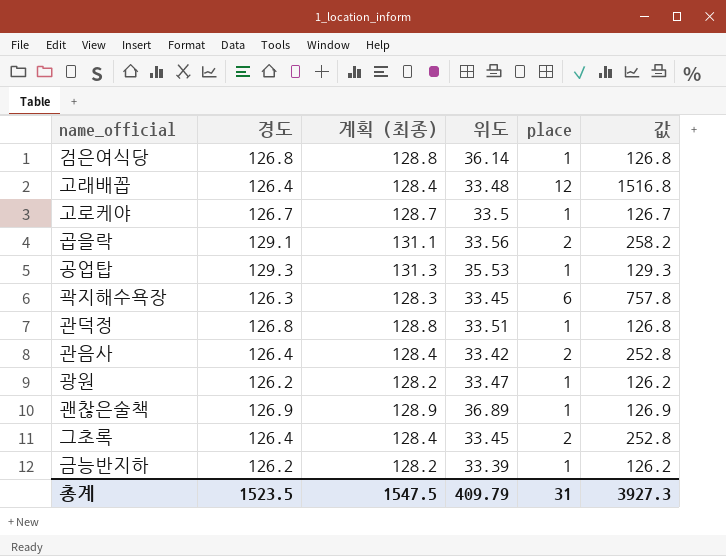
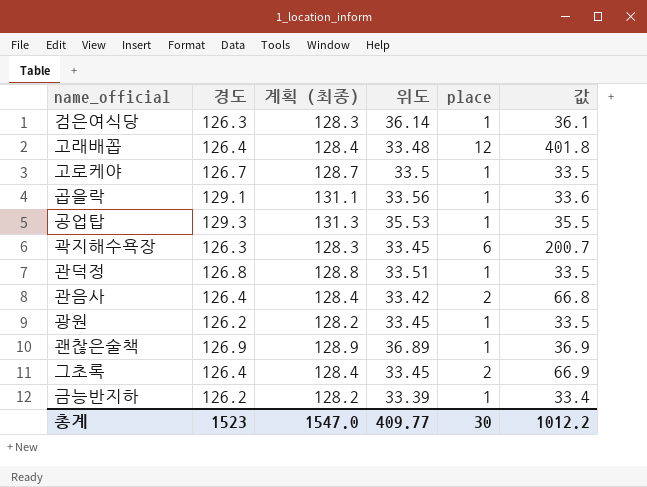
column 값 | formula: [경도] * [place] -> [위도] * [place]
검은여식당 | 경도: 126.8 -> 126.3
검은여식당 | 계획 (최종): 128.8 -> 128.3
곱을락 | place: 2 -> 1
광원 | 위도: 33.47 -> 33.45
총계 | 경도: 1523.5 -> 1523
총계 | 계획 (최종): 1547.5 -> 1547.0
총계 | 위도: 409.79 -> 409.77
총계 | place: 31 -> 30
총계 | 값: 3927.3 -> 1012.2

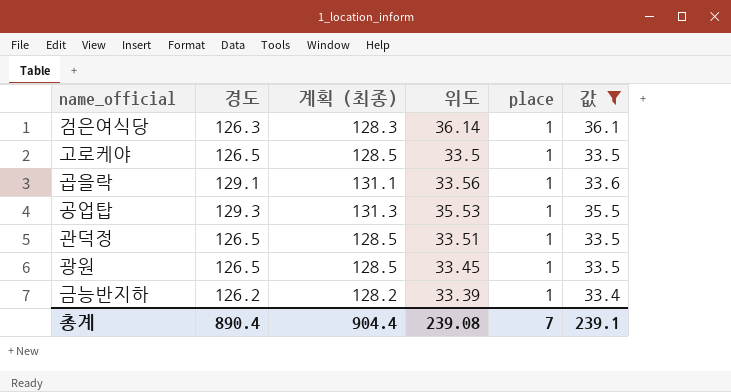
filter: none -> 값 <= 36.1
고로케야 | 경도: 126.7 -> 126.5
고로케야 | 계획 (최종): 128.7 -> 128.5
관덕정 | 경도: 126.8 -> 126.5
관덕정 | 계획 (최종): 128.8 -> 128.5
광원 | 경도: 126.2 -> 126.5
광원 | 계획 (최종): 128.2 -> 128.5
총계 | 경도: 1523 -> 890.4
총계 | 계획 (최종): 1547.0 -> 904.4
총계 | 위도: 409.77 -> 239.08
총계 | place: 30 -> 7
총계 | 값: 1012.2 -> 239.1

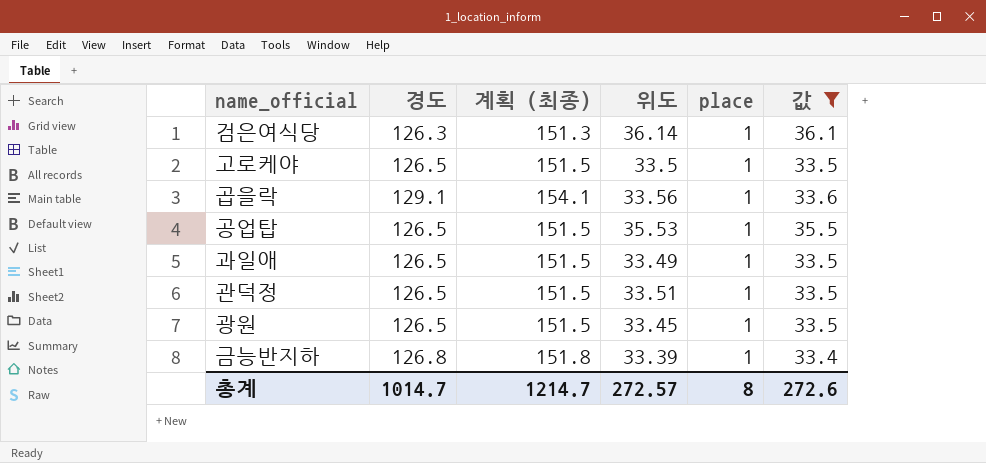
column 계획 (최종) | formula: [경도] + 2 -> [경도] + 25
공업탑 | 경도: 129.3 -> 126.5
row 과일애: none -> 126.5 | 151.5 | 33.49 | 1 | 33.5
금능반지하 | 경도: 126.2 -> 126.8
총계 | 경도: 890.4 -> 1014.7
총계 | 계획 (최종): 904.4 -> 1214.7
총계 | 위도: 239.08 -> 272.57
총계 | place: 7 -> 8
총계 | 값: 239.1 -> 272.6

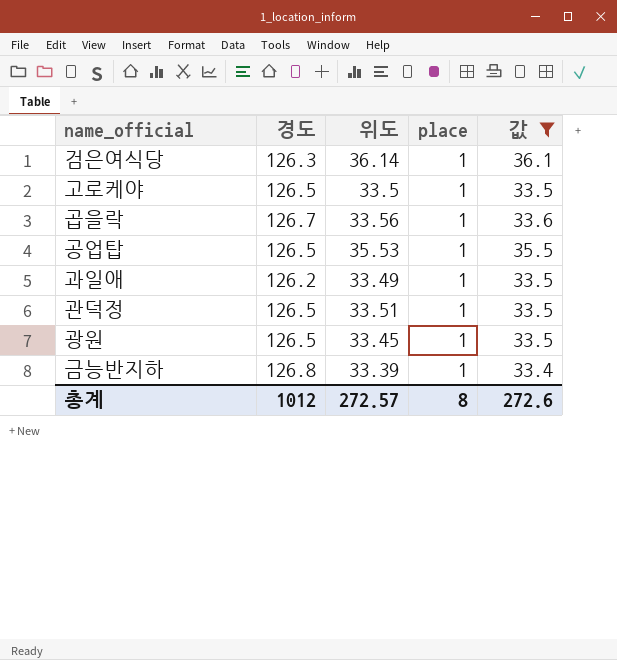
column 계획 (최종) | formula: [경도] + 25 -> none
곱을락 | 경도: 129.1 -> 126.7
과일애 | 경도: 126.5 -> 126.2
총계 | 경도: 1014.7 -> 1012

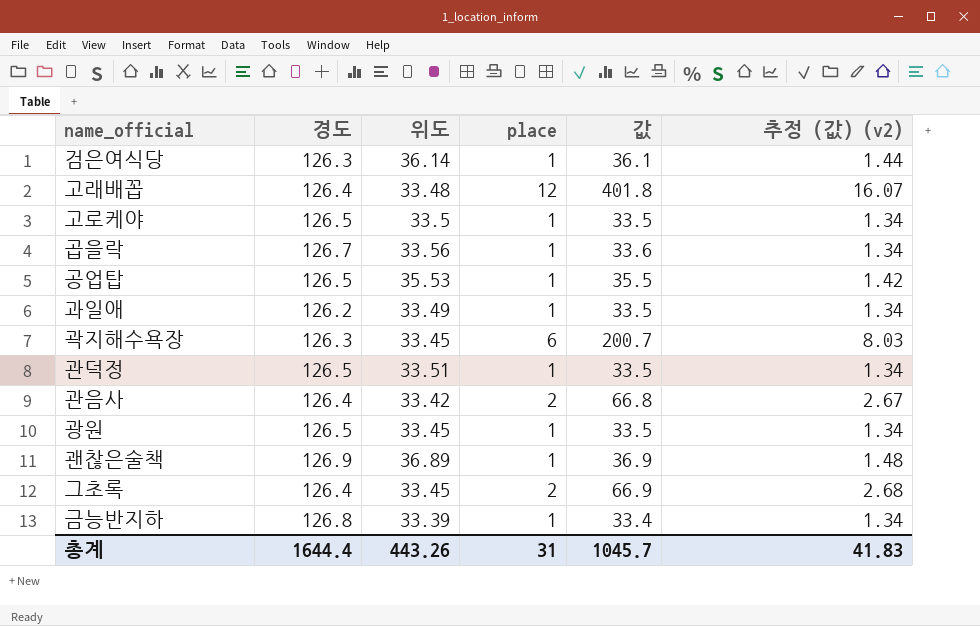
filter: 값 <= 36.1 -> none
column 추정 (값) (v2) | formula: none -> [값] * 0.04
총계 | 경도: 1012 -> 1644.4
총계 | 위도: 272.57 -> 443.26
총계 | place: 8 -> 31
총계 | 값: 272.6 -> 1045.7

